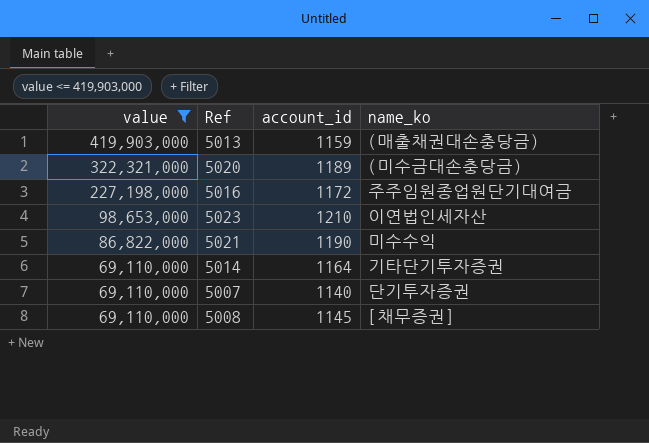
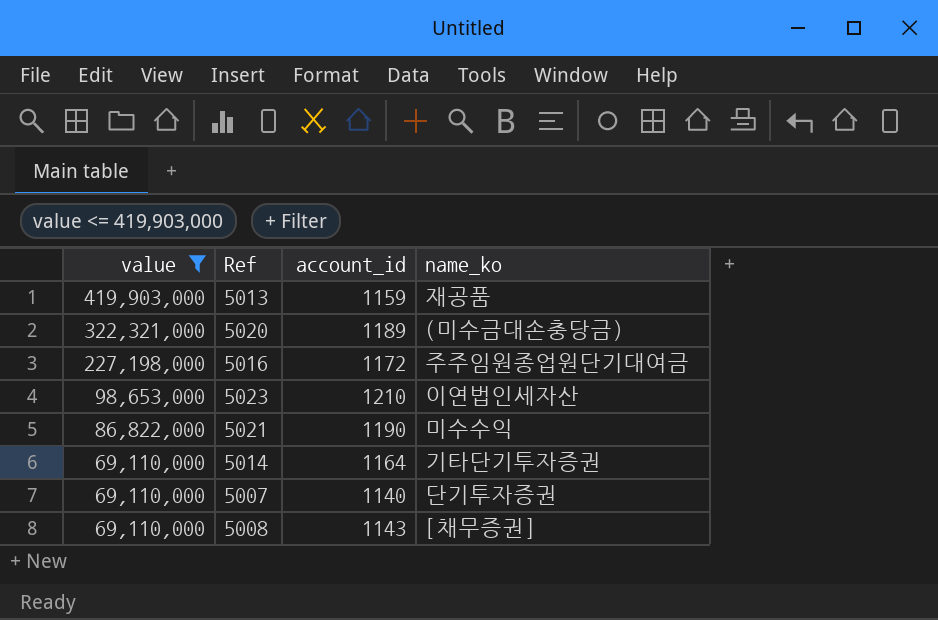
5013 | name_ko: (매출채권대손충당금) -> 재공품
5008 | account_id: 1145 -> 1143

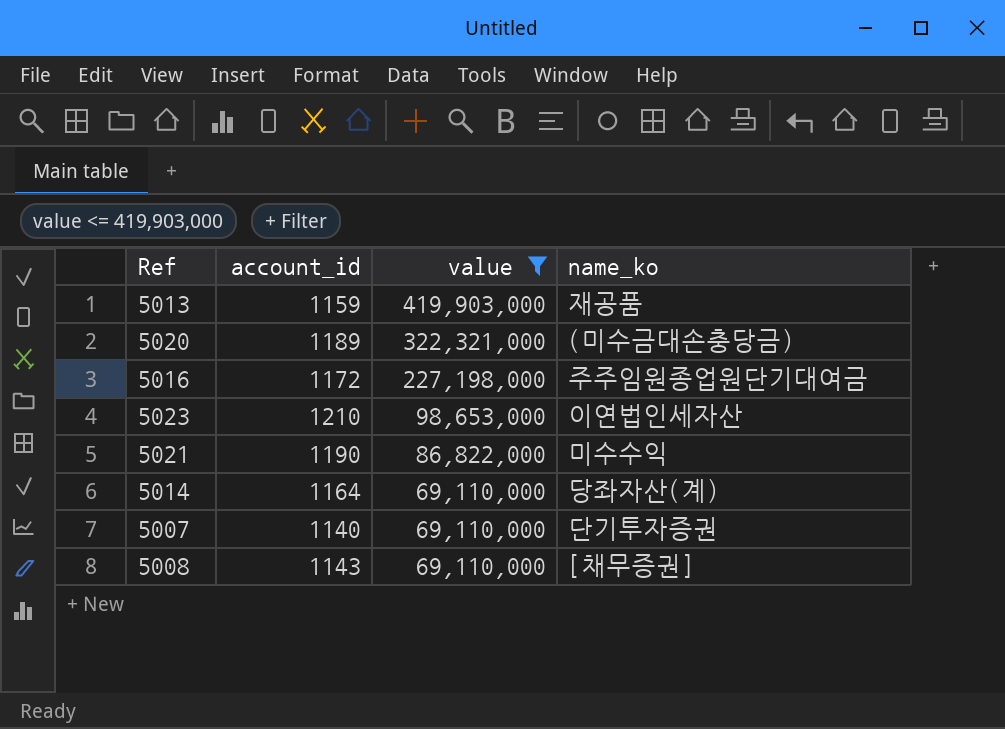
column value | position: 1 -> 3
5014 | name_ko: 기타단기투자증권 -> 당좌자산(계)

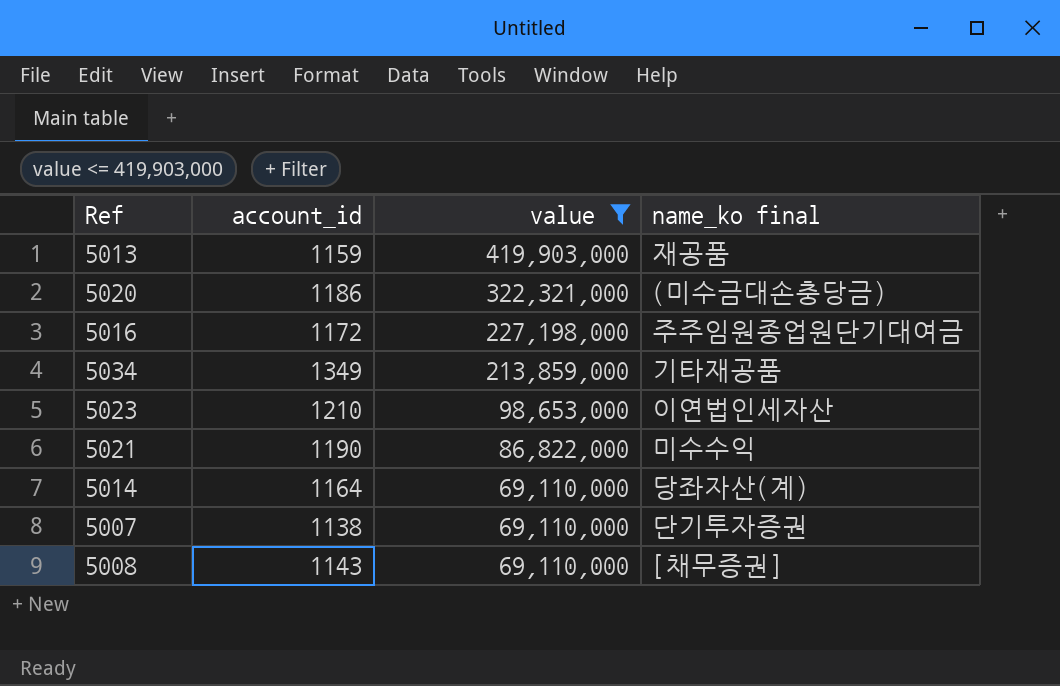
column name: name_ko -> name_ko final
5020 | account_id: 1189 -> 1186
row 5034: none -> 1349 | 213,859,000 | 기타재공품
5007 | account_id: 1140 -> 1138

